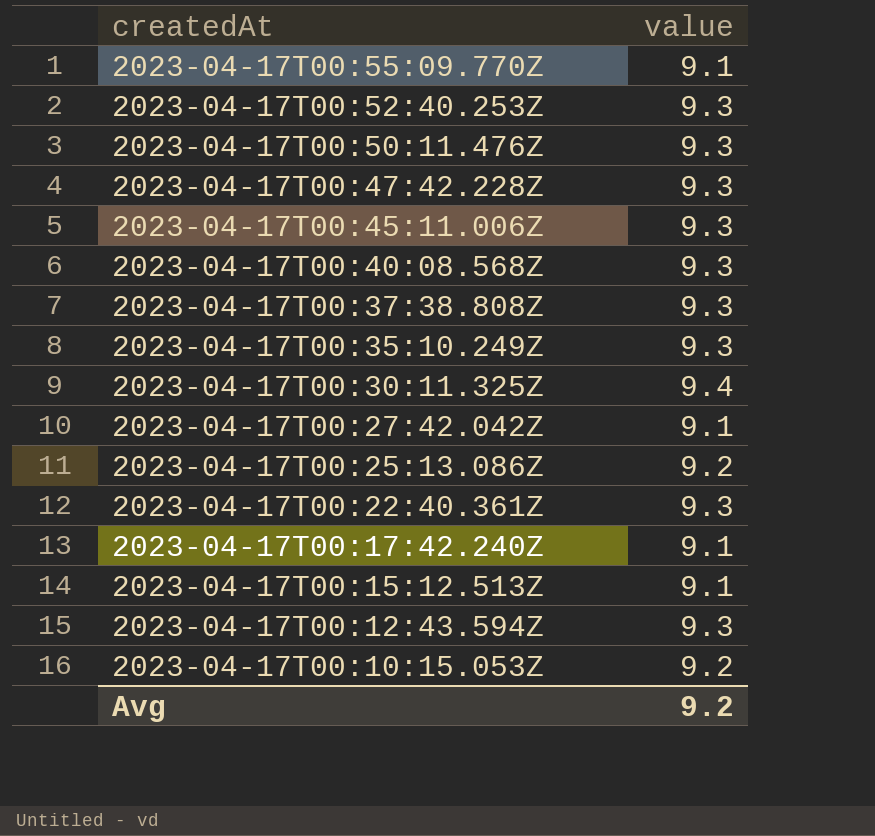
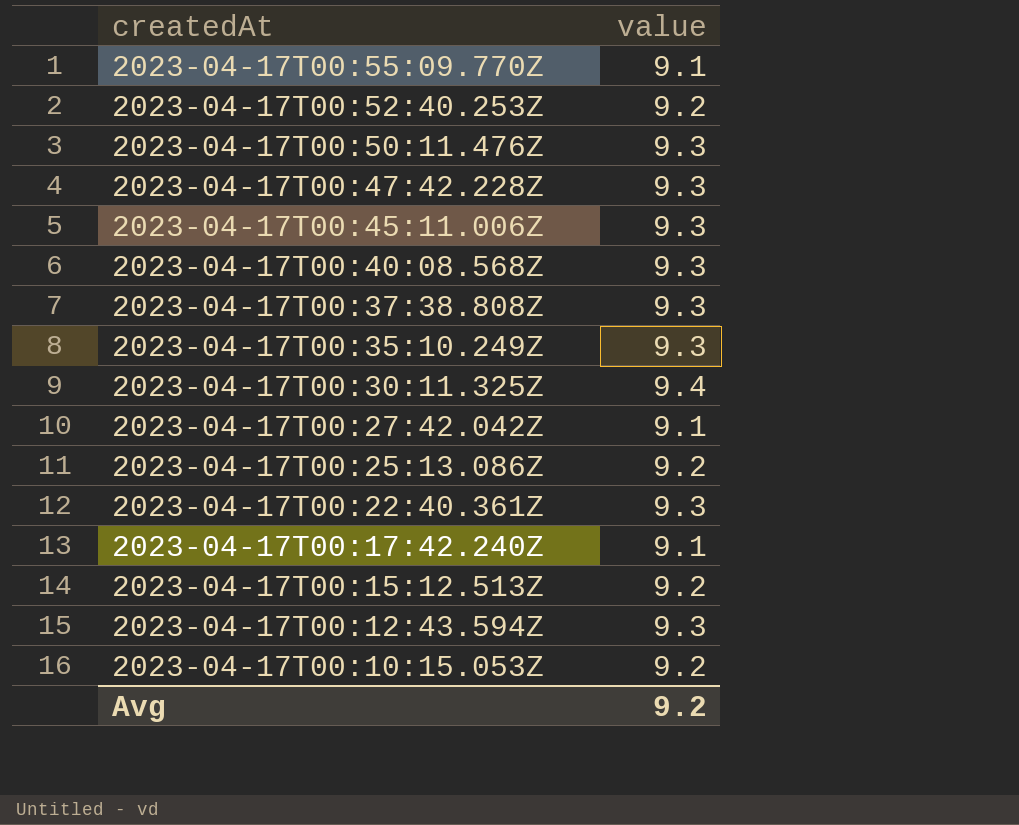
2023-04-17T00:52:40.253Z | value: 9.3 -> 9.2
2023-04-17T00:15:12.513Z | value: 9.1 -> 9.2

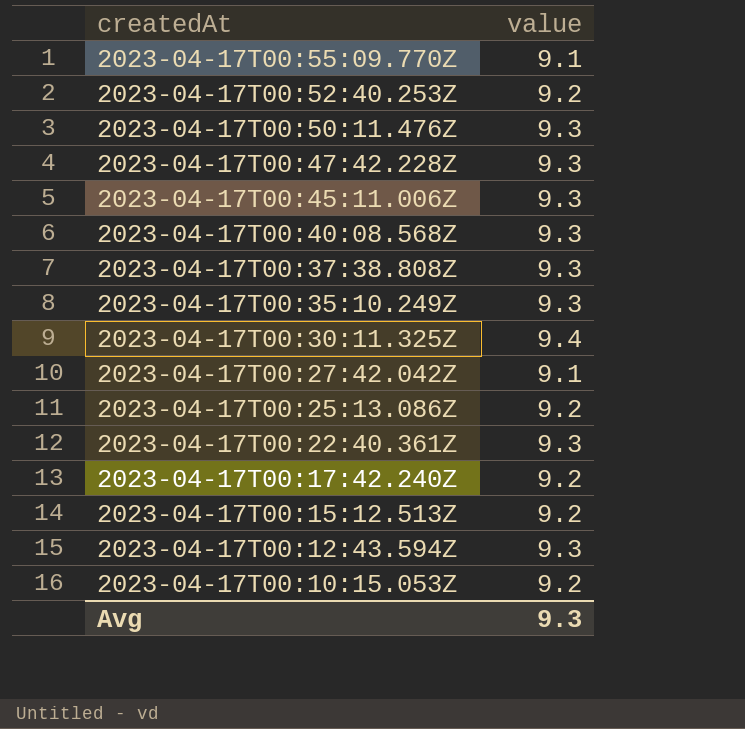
2023-04-17T00:17:42.240Z | value: 9.1 -> 9.2
Avg | value: 9.2 -> 9.3

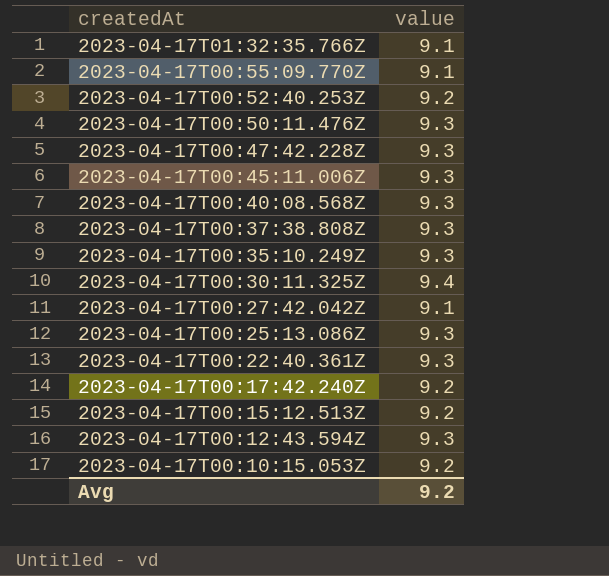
row 2023-04-17T01:32:35.766Z: none -> 9.1
2023-04-17T00:25:13.086Z | value: 9.2 -> 9.3
Avg | value: 9.3 -> 9.2

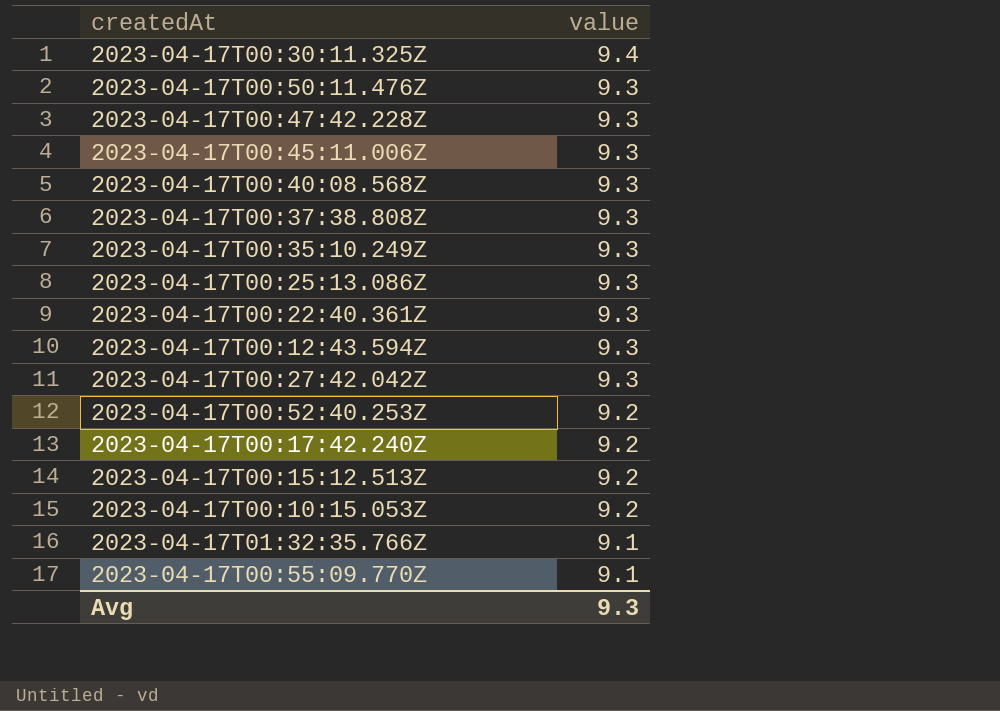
row order: createdAt descending -> value descending
2023-04-17T00:27:42.042Z | value: 9.1 -> 9.3
Avg | value: 9.2 -> 9.3

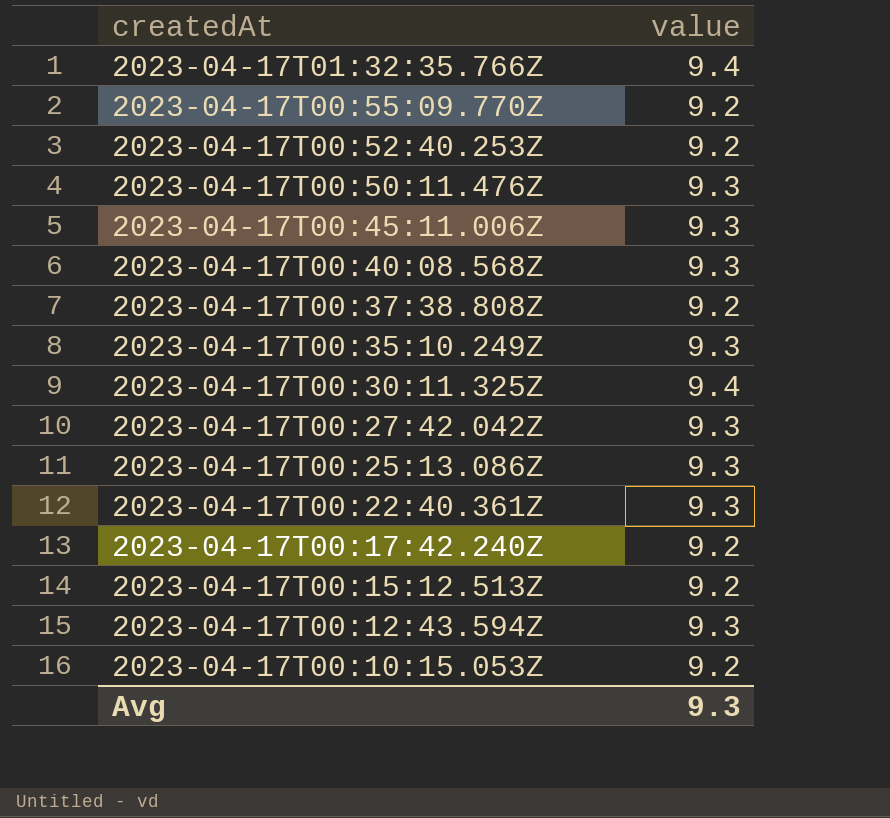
row order: value descending -> createdAt descending
row 2023-04-17T00:47:42.228Z: 9.3 -> none
2023-04-17T01:32:35.766Z | value: 9.1 -> 9.4
2023-04-17T00:55:09.770Z | value: 9.1 -> 9.2
2023-04-17T00:37:38.808Z | value: 9.3 -> 9.2

